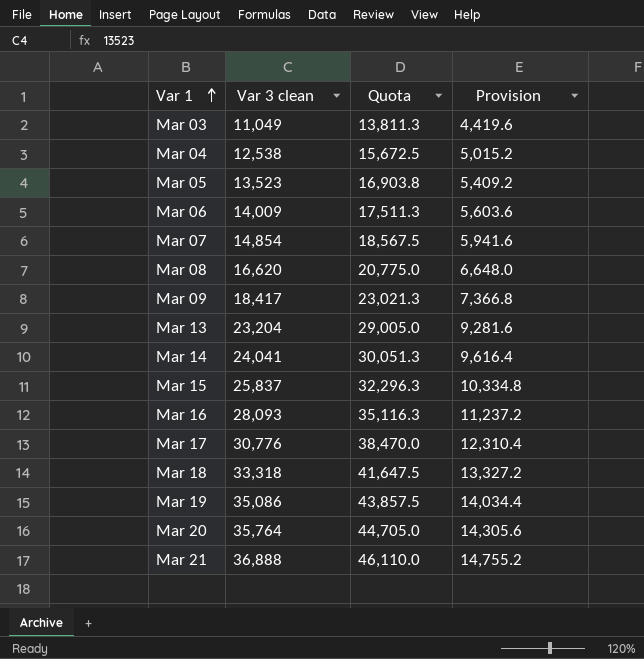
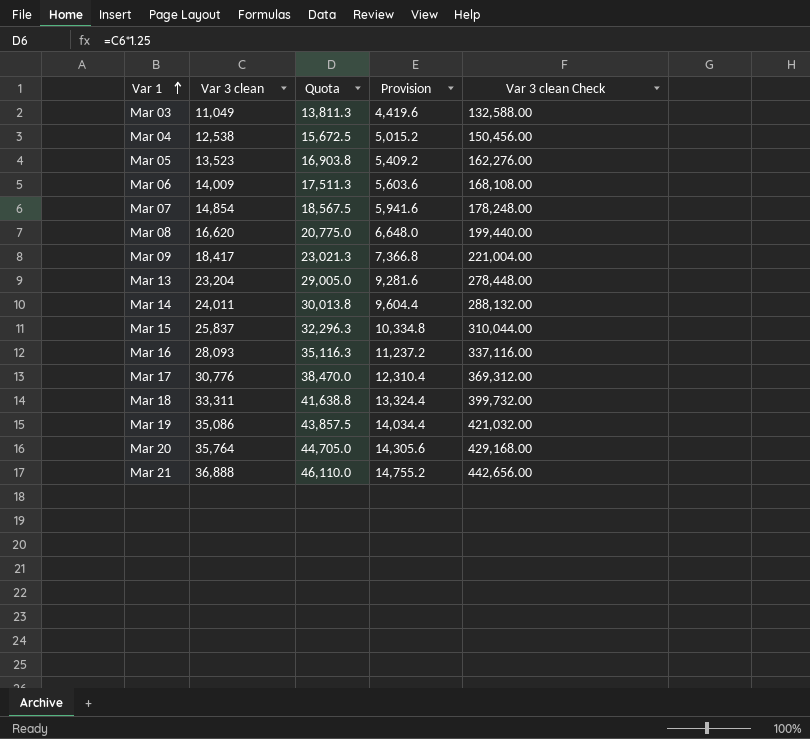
column Var 3 clean Check | formula: none -> [Var 3 clean] * 12
Mar 14 | Var 3 clean: 24,041 -> 24,011
Mar 14 | Quota: 30,051.3 -> 30,013.8
Mar 14 | Provision: 9,616.4 -> 9,604.4
Mar 18 | Var 3 clean: 33,318 -> 33,311
Mar 18 | Quota: 41,647.5 -> 41,638.8
Mar 18 | Provision: 13,327.2 -> 13,324.4

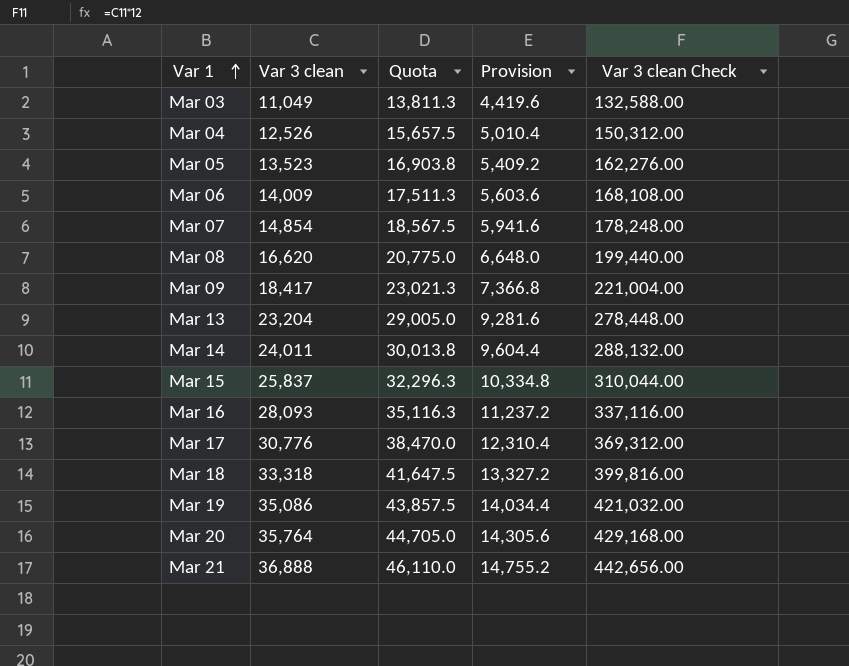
Mar 04 | Var 3 clean: 12,538 -> 12,526
Mar 04 | Quota: 15,672.5 -> 15,657.5
Mar 04 | Provision: 5,015.2 -> 5,010.4
Mar 04 | Var 3 clean Check: 150,456.00 -> 150,312.00
Mar 18 | Var 3 clean: 33,311 -> 33,318
Mar 18 | Quota: 41,638.8 -> 41,647.5
Mar 18 | Provision: 13,324.4 -> 13,327.2
Mar 18 | Var 3 clean Check: 399,732.00 -> 399,816.00

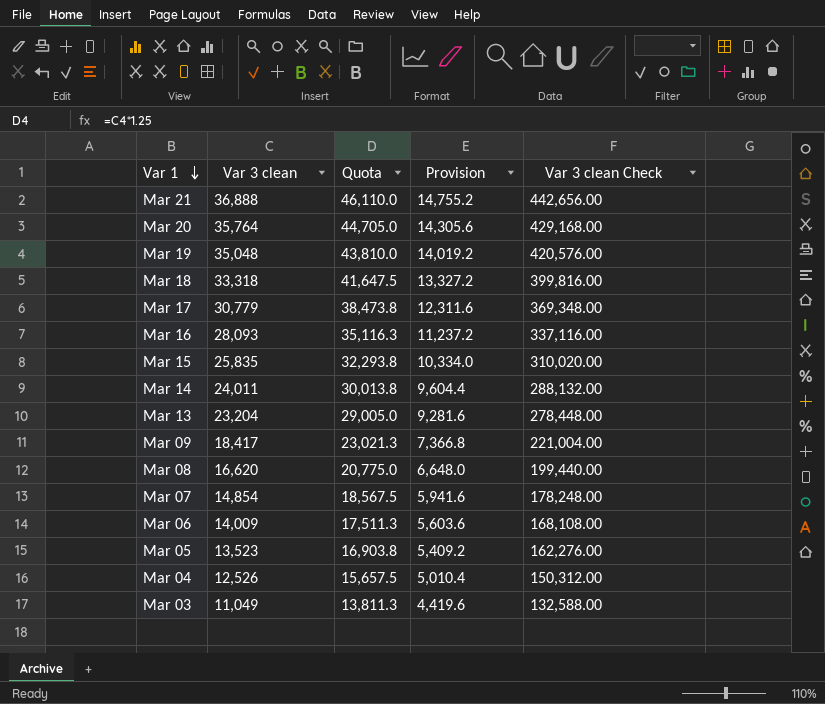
row order: Var 1 ascending -> Var 1 descending
Mar 19 | Var 3 clean: 35,086 -> 35,048
Mar 19 | Quota: 43,857.5 -> 43,810.0
Mar 19 | Provision: 14,034.4 -> 14,019.2
Mar 19 | Var 3 clean Check: 421,032.00 -> 420,576.00
Mar 17 | Var 3 clean: 30,776 -> 30,779
Mar 17 | Quota: 38,470.0 -> 38,473.8
Mar 17 | Provision: 12,310.4 -> 12,311.6
Mar 17 | Var 3 clean Check: 369,312.00 -> 369,348.00
Mar 15 | Var 3 clean: 25,837 -> 25,835
Mar 15 | Quota: 32,296.3 -> 32,293.8
Mar 15 | Provision: 10,334.8 -> 10,334.0
Mar 15 | Var 3 clean Check: 310,044.00 -> 310,020.00

